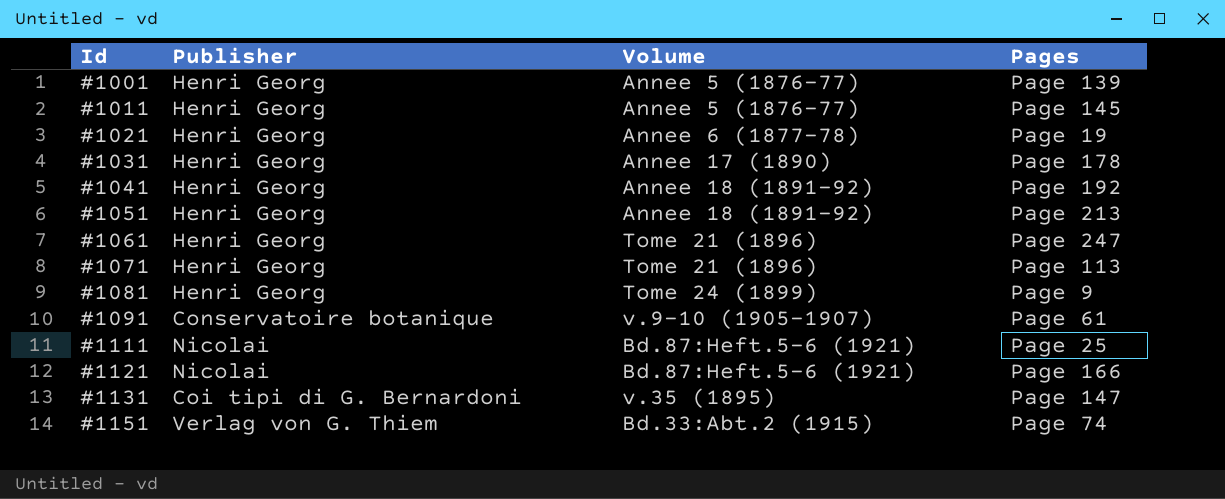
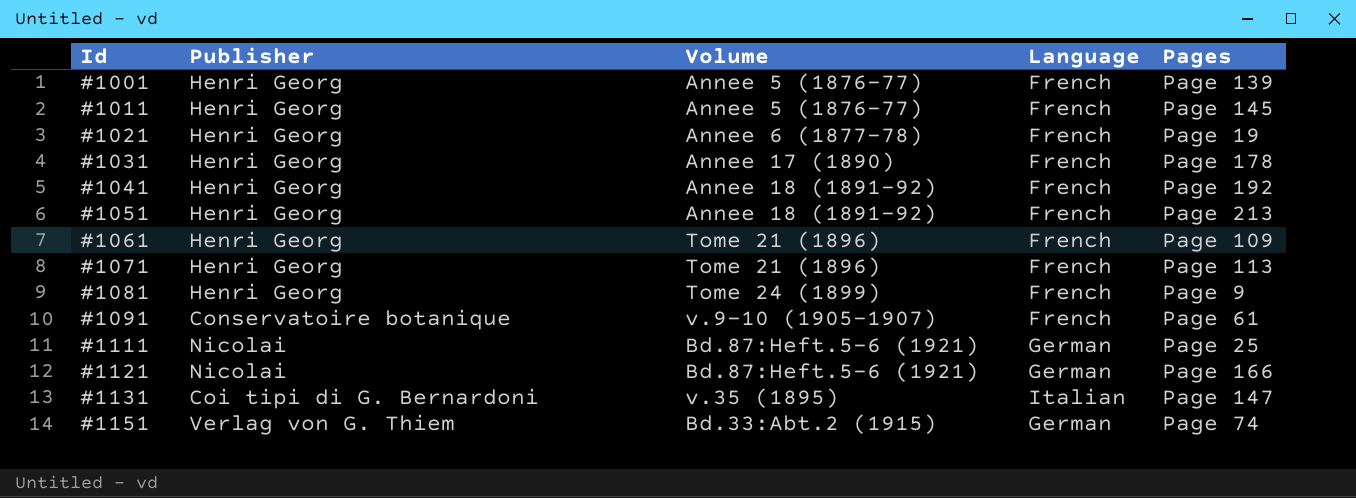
column Language | position: none -> 4
#1061 | Pages: Page 247 -> Page 109

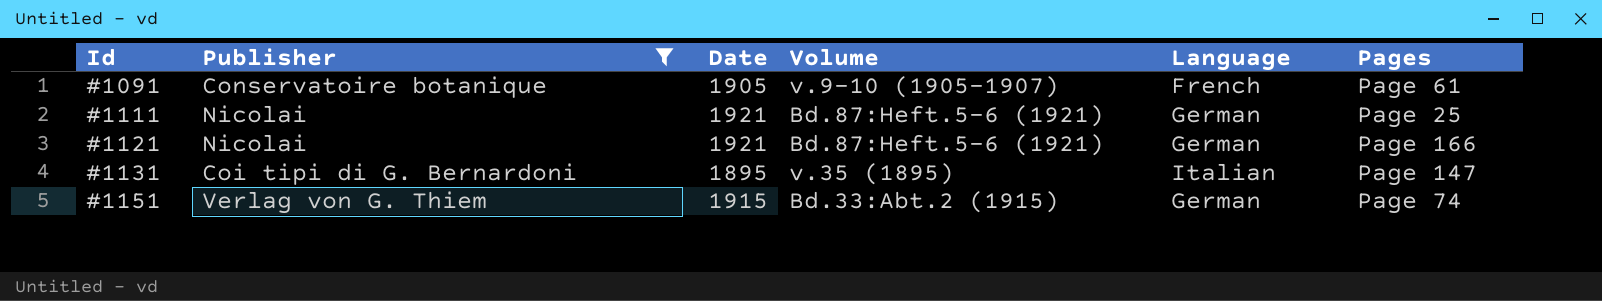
filter: none -> Publisher != Henri Georg
column Date | position: none -> 3

